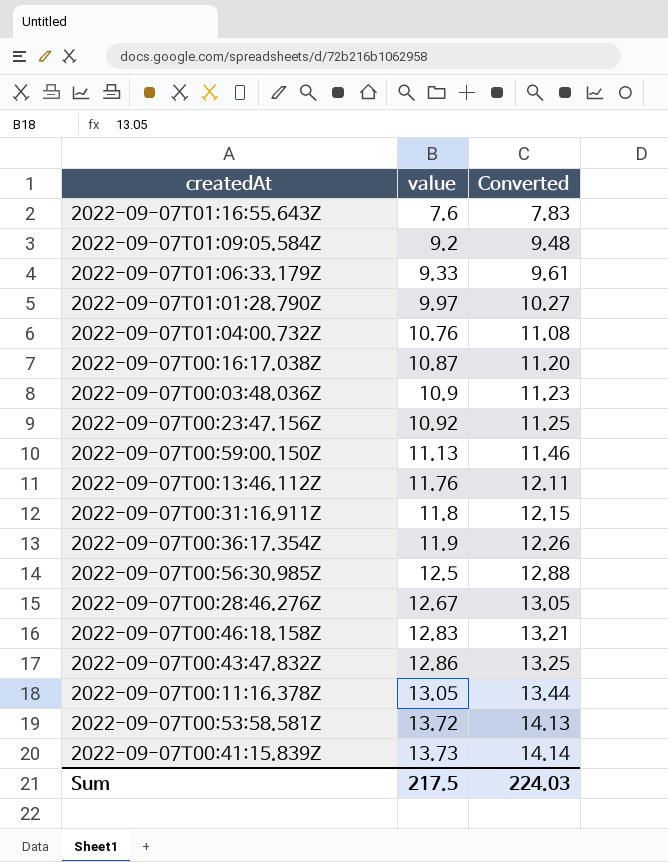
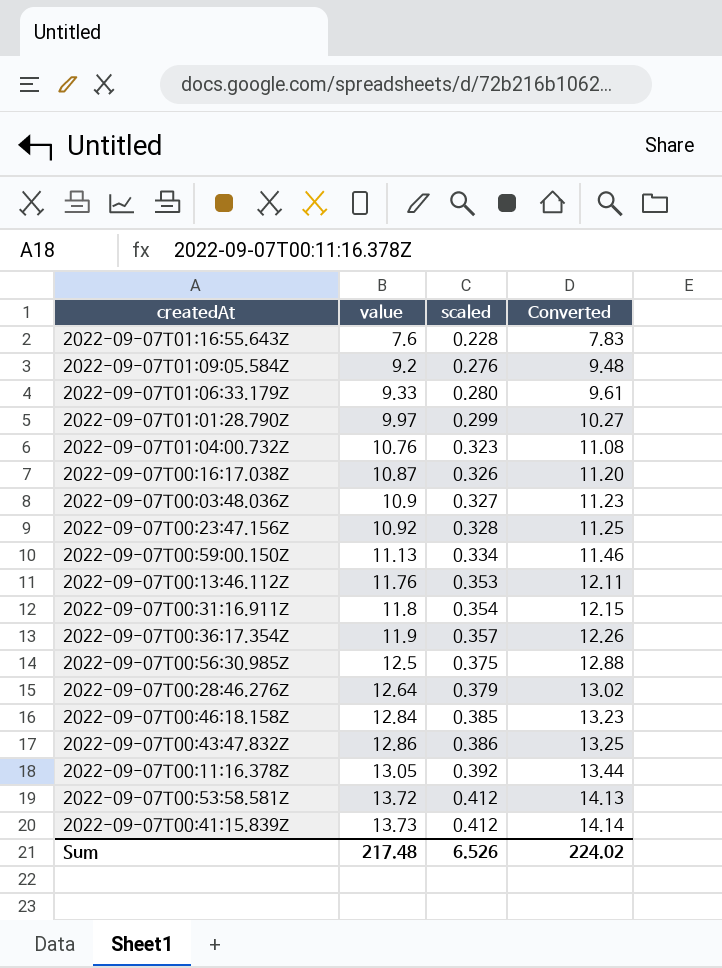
column scaled | formula: none -> [value] * 0.03
2022-09-07T00:28:46.276Z | value: 12.67 -> 12.64
2022-09-07T00:28:46.276Z | Converted: 13.05 -> 13.02
2022-09-07T00:46:18.158Z | value: 12.83 -> 12.84
2022-09-07T00:46:18.158Z | Converted: 13.21 -> 13.23
Sum | value: 217.5 -> 217.48
Sum | Converted: 224.03 -> 224.02

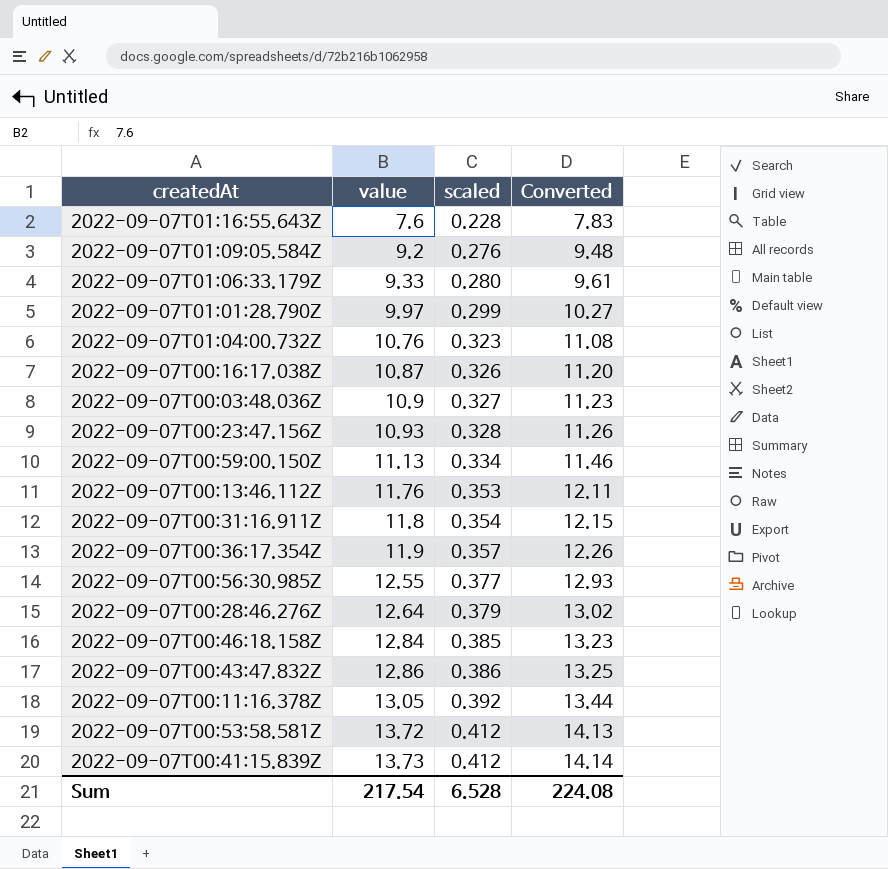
2022-09-07T00:23:47.156Z | value: 10.92 -> 10.93
2022-09-07T00:23:47.156Z | Converted: 11.25 -> 11.26
2022-09-07T00:56:30.985Z | value: 12.5 -> 12.55
2022-09-07T00:56:30.985Z | scaled: 0.375 -> 0.377
2022-09-07T00:56:30.985Z | Converted: 12.88 -> 12.93
Sum | value: 217.48 -> 217.54
Sum | scaled: 6.526 -> 6.528
Sum | Converted: 224.02 -> 224.08

